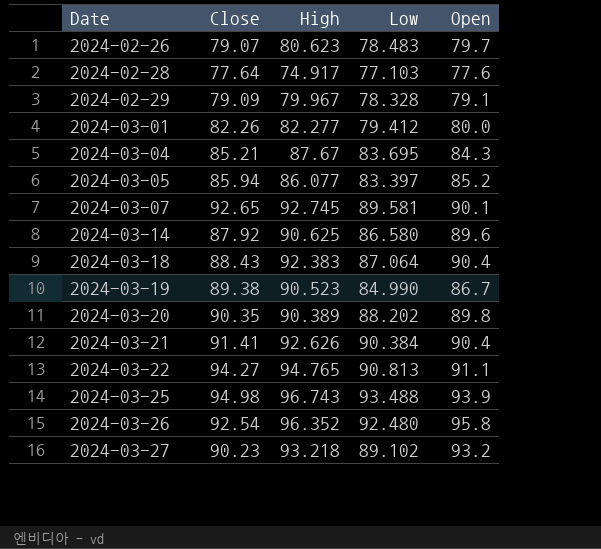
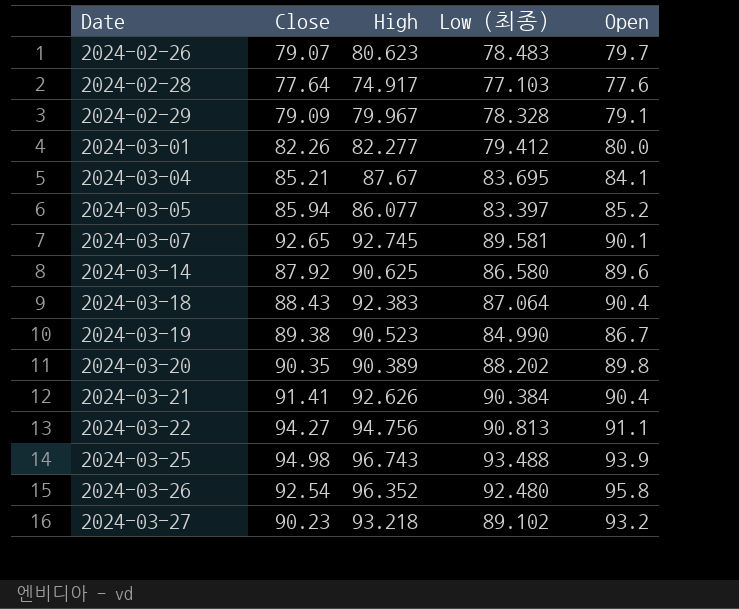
column name: Low -> Low (최종)
2024-03-04 | Open: 84.3 -> 84.1
2024-03-22 | High: 94.765 -> 94.756

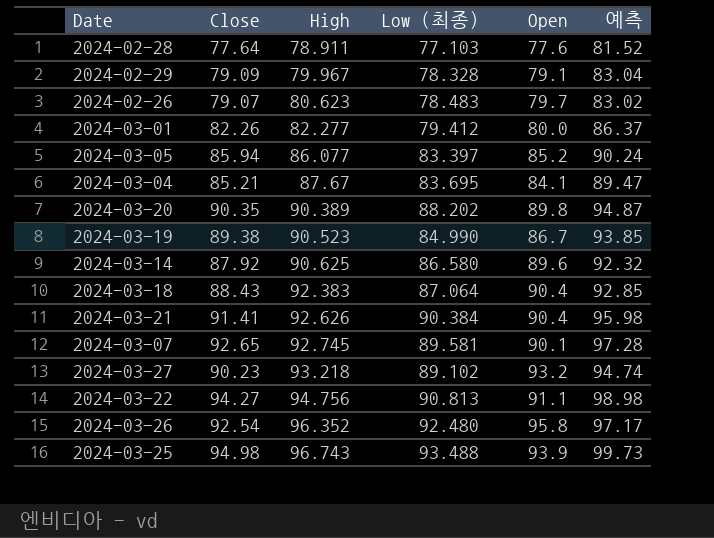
row order: Date ascending -> High ascending
column 예측 | formula: none -> [Close] * 1.05
2024-02-28 | High: 74.917 -> 78.911

